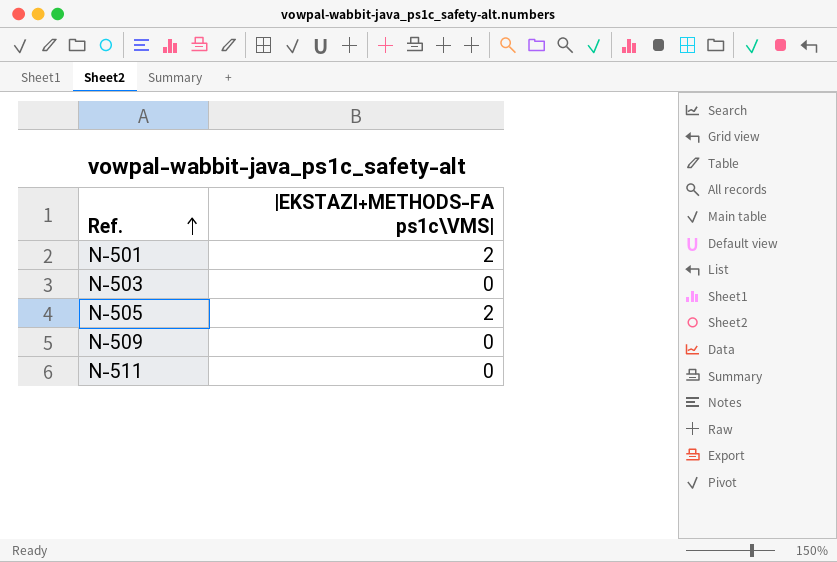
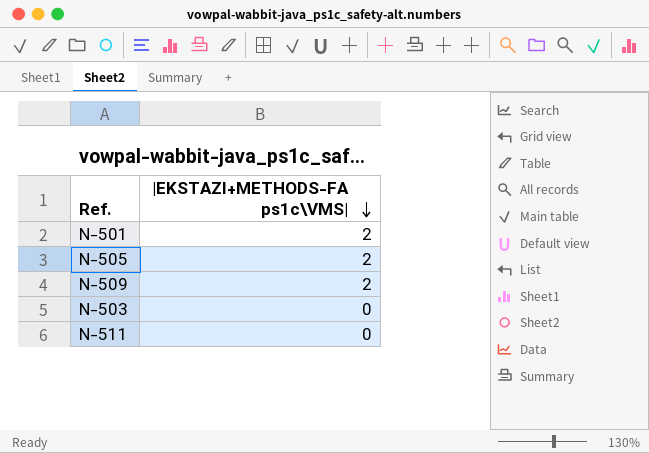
row order: Ref. ascending -> |EKSTAZI+METHODS-FA ps1c\VMS| descending
N-509 | |EKSTAZI+METHODS-FA ps1c\VMS|: 0 -> 2

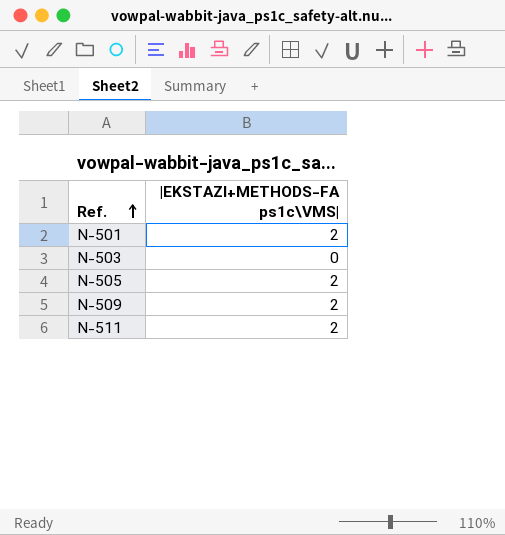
row order: |EKSTAZI+METHODS-FA ps1c\VMS| descending -> Ref. ascending
N-511 | |EKSTAZI+METHODS-FA ps1c\VMS|: 0 -> 2

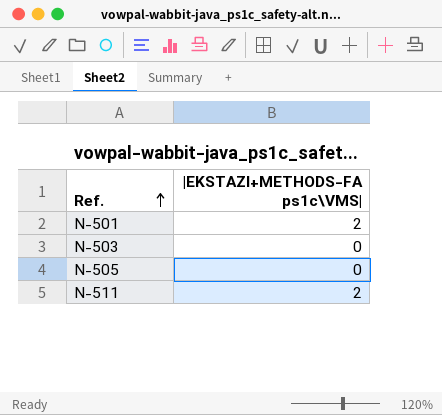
row N-509: 2 -> none
N-505 | |EKSTAZI+METHODS-FA ps1c\VMS|: 2 -> 0

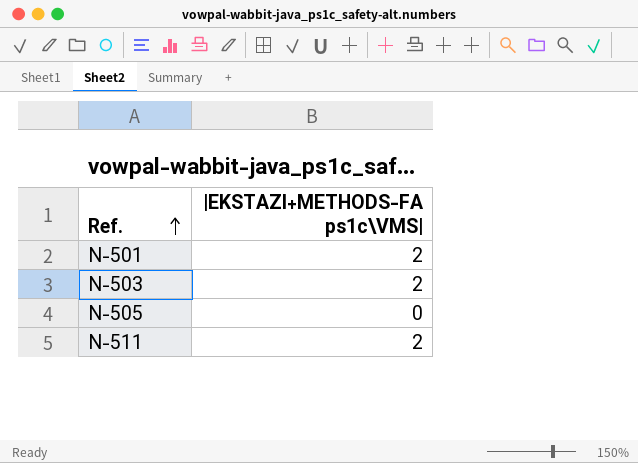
N-503 | |EKSTAZI+METHODS-FA ps1c\VMS|: 0 -> 2

